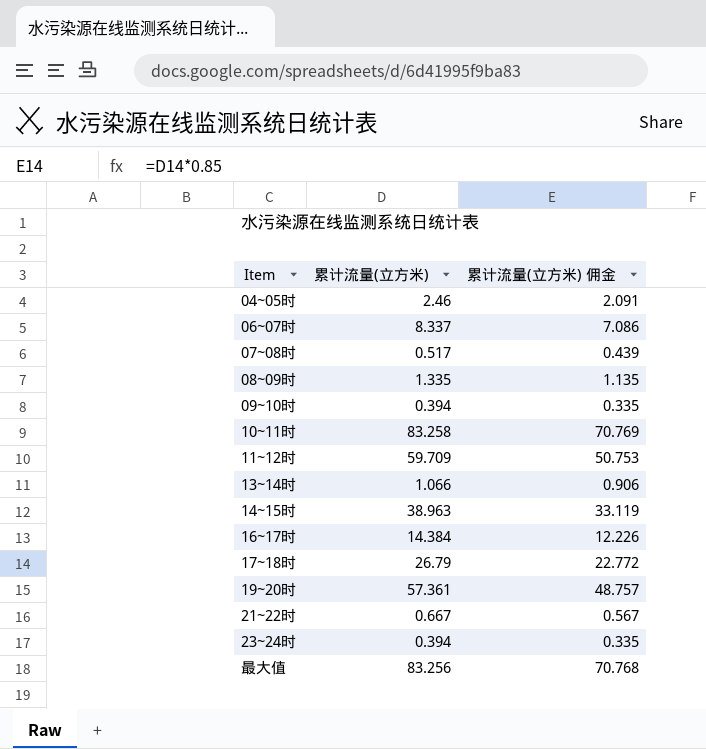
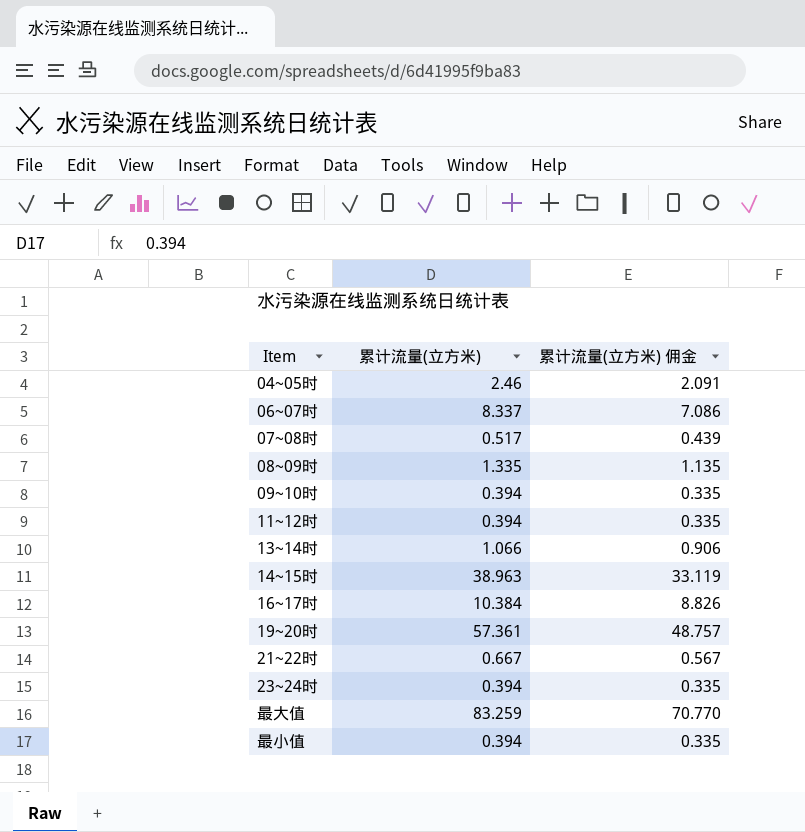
row 10~11时: 83.258 | 70.769 -> none
row 17~18时: 26.79 | 22.772 -> none
11~12时 | 累计流量(立方米): 59.709 -> 0.394
11~12时 | 累计流量(立方米) 佣金: 50.753 -> 0.335
16~17时 | 累计流量(立方米): 14.384 -> 10.384
16~17时 | 累计流量(立方米) 佣金: 12.226 -> 8.826
最大值 | 累计流量(立方米): 83.256 -> 83.259
最大值 | 累计流量(立方米) 佣金: 70.768 -> 70.770
row 最小值: none -> 0.394 | 0.335

